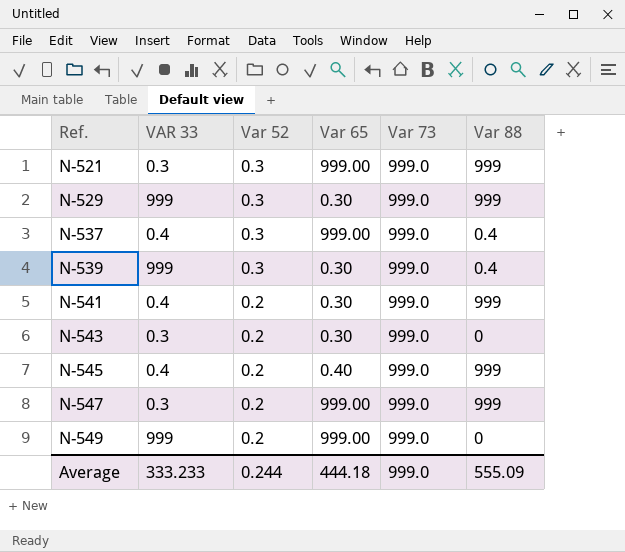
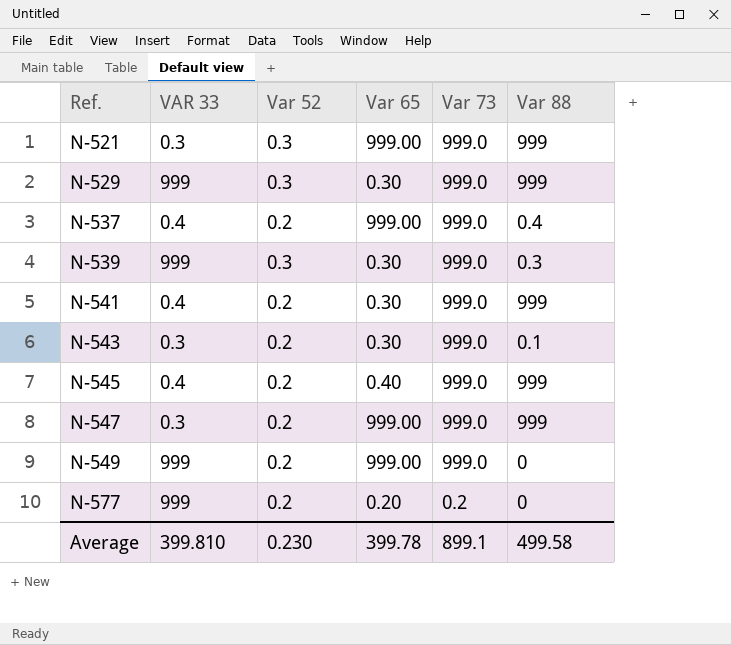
N-537 | Var 52: 0.3 -> 0.2
N-539 | Var 88: 0.4 -> 0.3
N-543 | Var 88: 0 -> 0.1
row N-577: none -> 999 | 0.2 | 0.20 | 0.2 | 0
Average | VAR 33: 333.233 -> 399.810
Average | Var 52: 0.244 -> 0.230
Average | Var 65: 444.18 -> 399.78
Average | Var 73: 999.0 -> 899.1
Average | Var 88: 555.09 -> 499.58

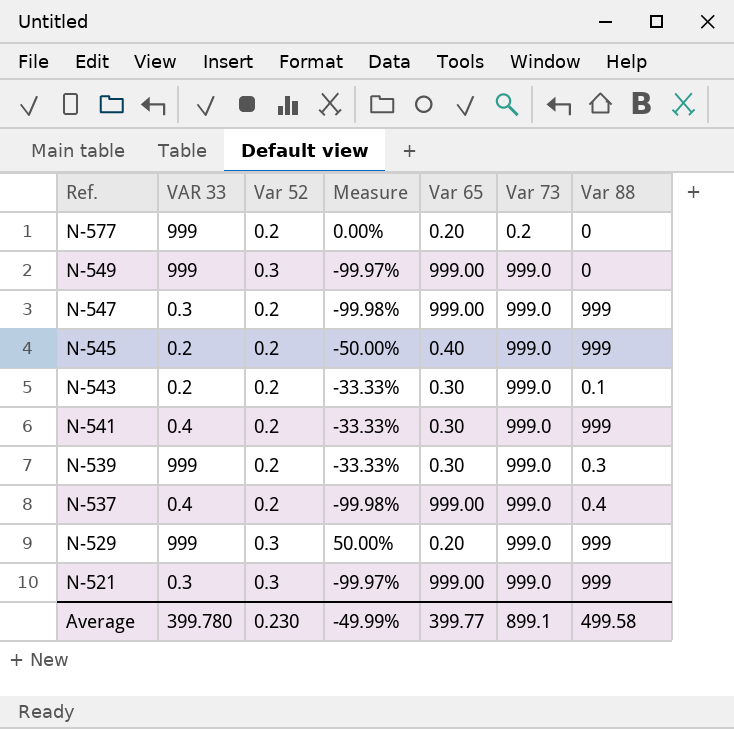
row order: Ref. ascending -> Ref. descending
column Measure | formula: none -> ([Var 52] - [Var 65]) / [Var 65]
N-549 | Var 52: 0.2 -> 0.3
N-545 | VAR 33: 0.4 -> 0.2
N-543 | VAR 33: 0.3 -> 0.2
N-539 | Var 52: 0.3 -> 0.2
N-529 | Var 65: 0.30 -> 0.20
Average | VAR 33: 399.810 -> 399.780
Average | Var 65: 399.78 -> 399.77

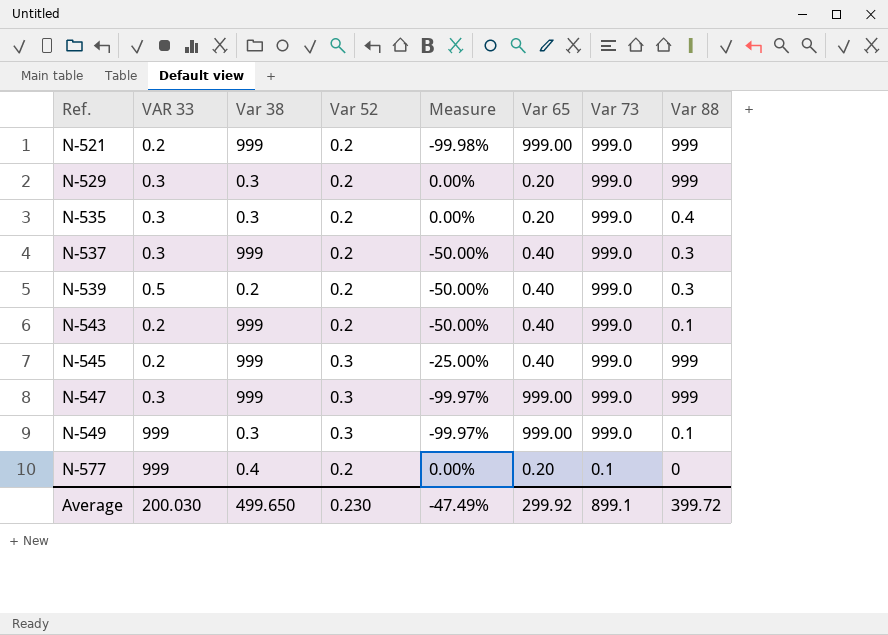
row order: Ref. descending -> Ref. ascending
column Var 38 | position: none -> 3
row N-541: 0.4 | 0.2 | -33.33% | 0.30 | 999.0 | 999 -> none
N-521 | VAR 33: 0.3 -> 0.2
N-521 | Var 52: 0.3 -> 0.2
N-521 | Measure: -99.97% -> -99.98%
N-529 | VAR 33: 999 -> 0.3
N-529 | Var 52: 0.3 -> 0.2
N-529 | Measure: 50.00% -> 0.00%
row N-535: none -> 0.3 | 0.3 | 0.2 | 0.00% | 0.20 | 999.0 | 0.4
N-537 | VAR 33: 0.4 -> 0.3
N-537 | Measure: -99.98% -> -50.00%
N-537 | Var 65: 999.00 -> 0.40
N-537 | Var 88: 0.4 -> 0.3
N-539 | VAR 33: 999 -> 0.5
N-539 | Measure: -33.33% -> -50.00%
N-539 | Var 65: 0.30 -> 0.40
N-543 | Measure: -33.33% -> -50.00%
N-543 | Var 65: 0.30 -> 0.40
N-545 | Var 52: 0.2 -> 0.3
N-545 | Measure: -50.00% -> -25.00%
N-547 | Var 52: 0.2 -> 0.3
N-547 | Measure: -99.98% -> -99.97%
N-549 | Var 88: 0 -> 0.1
N-577 | Var 73: 0.2 -> 0.1
Average | VAR 33: 399.780 -> 200.030
Average | Measure: -49.99% -> -47.49%
Average | Var 65: 399.77 -> 299.92
Average | Var 88: 499.58 -> 399.72

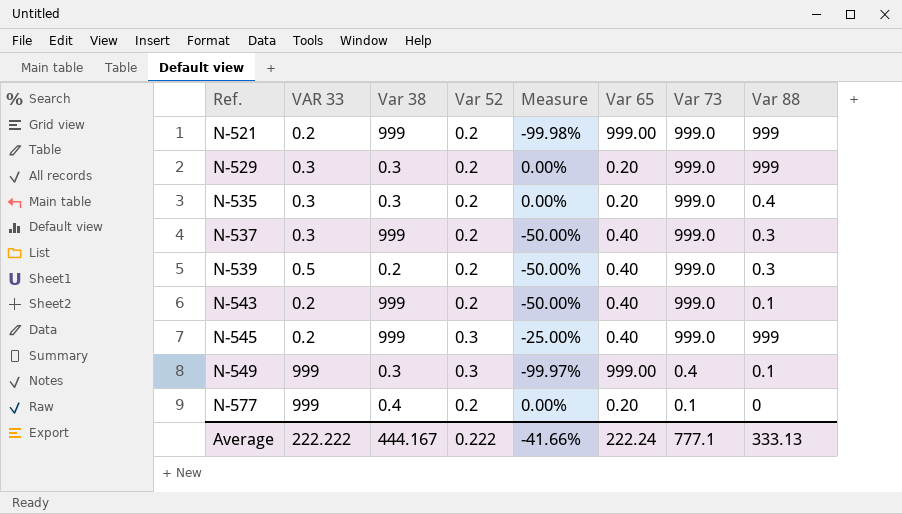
row N-547: 0.3 | 999 | 0.3 | -99.97% | 999.00 | 999.0 | 999 -> none
N-549 | Var 73: 999.0 -> 0.4
Average | VAR 33: 200.030 -> 222.222
Average | Var 38: 499.650 -> 444.167
Average | Var 52: 0.230 -> 0.222
Average | Measure: -47.49% -> -41.66%
Average | Var 65: 299.92 -> 222.24
Average | Var 73: 899.1 -> 777.1
Average | Var 88: 399.72 -> 333.13

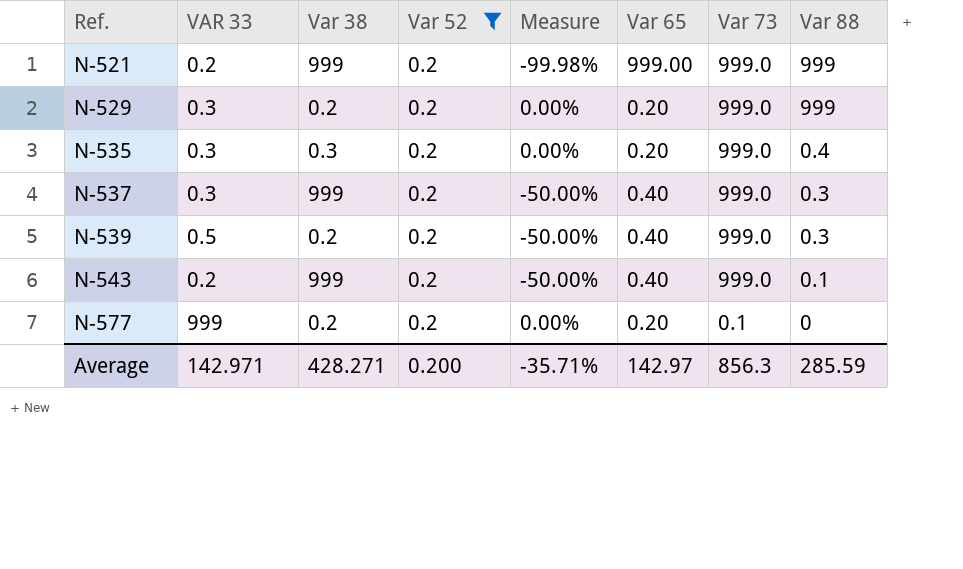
filter: none -> Var 52 = 0.2
N-529 | Var 38: 0.3 -> 0.2
N-577 | Var 38: 0.4 -> 0.2
Average | VAR 33: 222.222 -> 142.971
Average | Var 38: 444.167 -> 428.271
Average | Var 52: 0.222 -> 0.200
Average | Measure: -41.66% -> -35.71%
Average | Var 65: 222.24 -> 142.97
Average | Var 73: 777.1 -> 856.3
Average | Var 88: 333.13 -> 285.59

